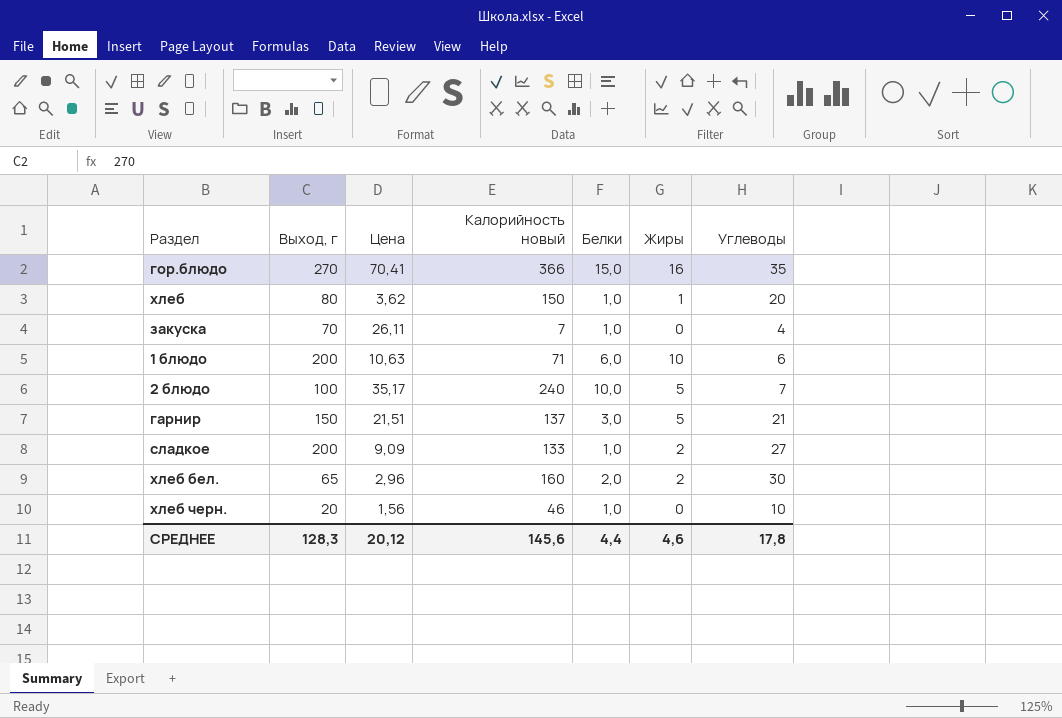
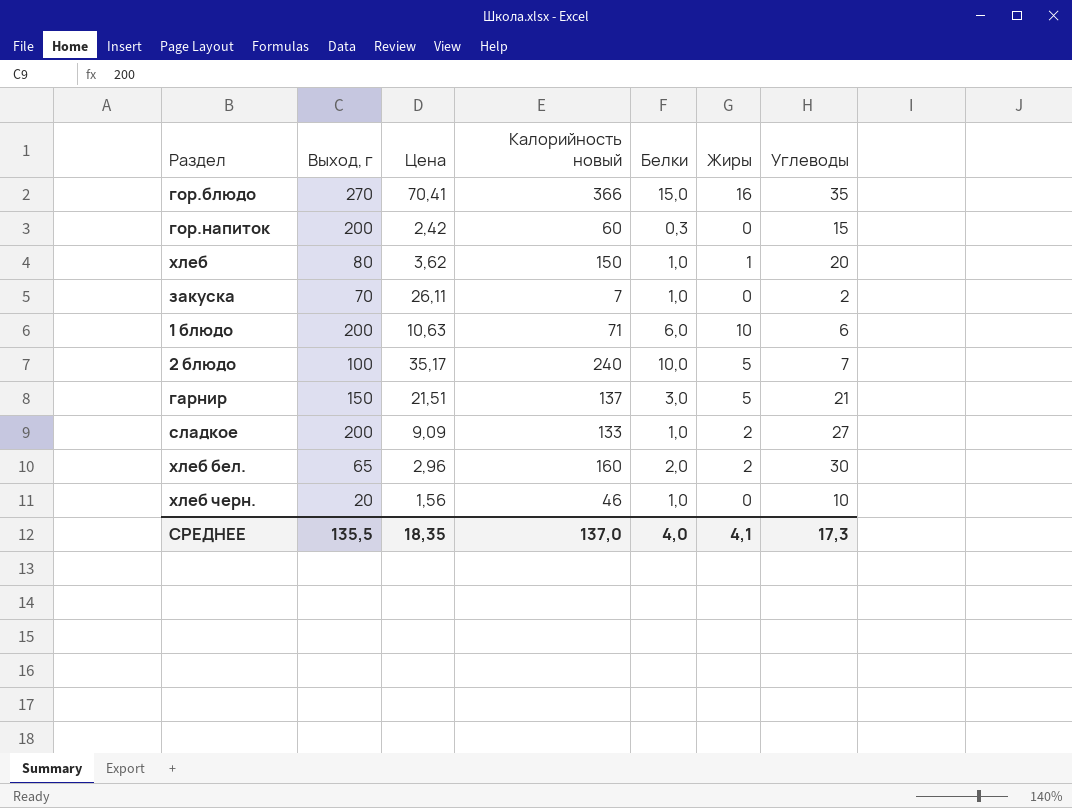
row гор.напиток: none -> 200 | 2,42 | 60 | 0,3 | 0 | 15
закуска | Углеводы: 4 -> 2
СРЕДНЕЕ | Выход, г: 128,3 -> 135,5
СРЕДНЕЕ | Цена: 20,12 -> 18,35
СРЕДНЕЕ | Калорийность новый: 145,6 -> 137,0
СРЕДНЕЕ | Белки: 4,4 -> 4,0
СРЕДНЕЕ | Жиры: 4,6 -> 4,1
СРЕДНЕЕ | Углеводы: 17,8 -> 17,3

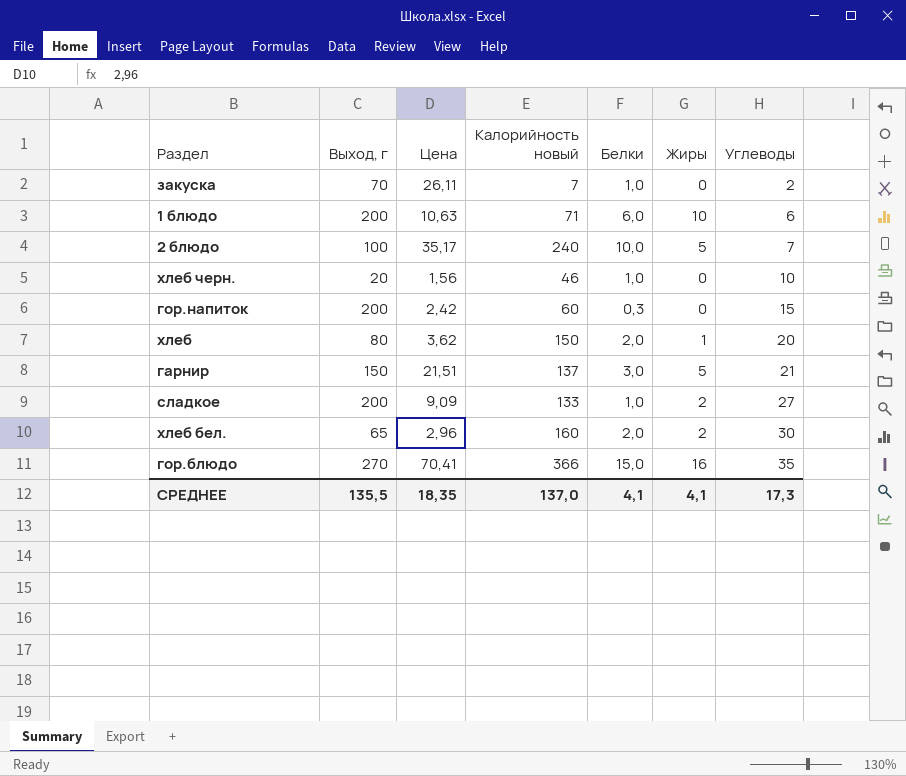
row order: none -> Углеводы ascending
хлеб | Белки: 1,0 -> 2,0
СРЕДНЕЕ | Белки: 4,0 -> 4,1

